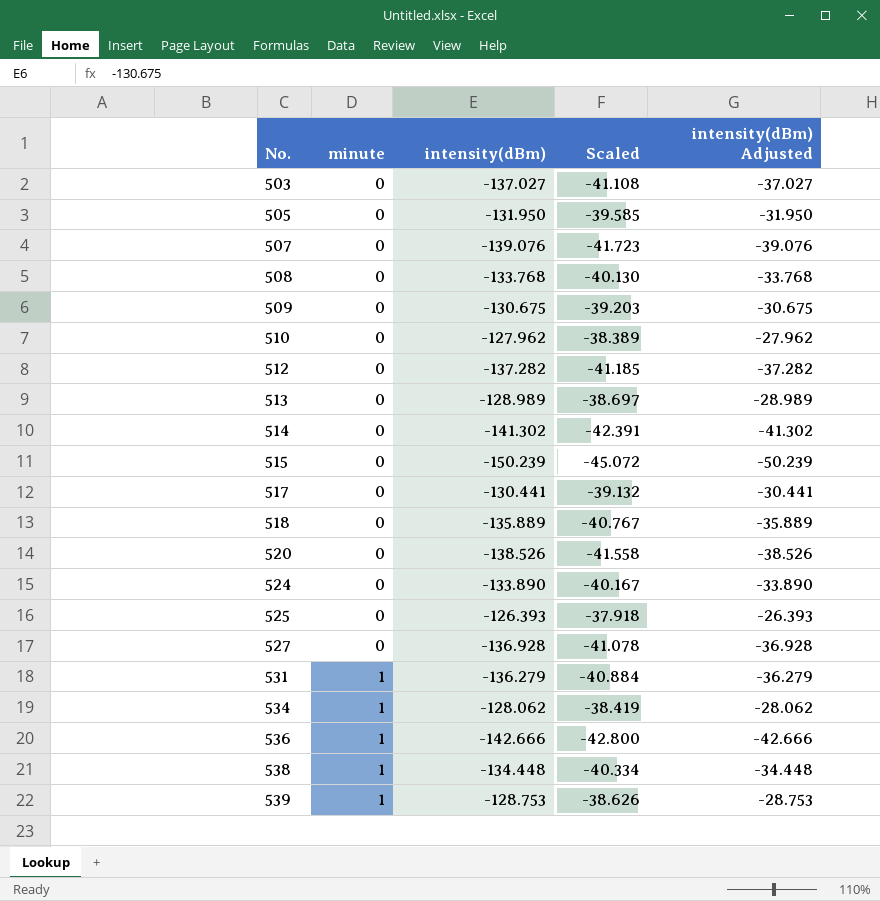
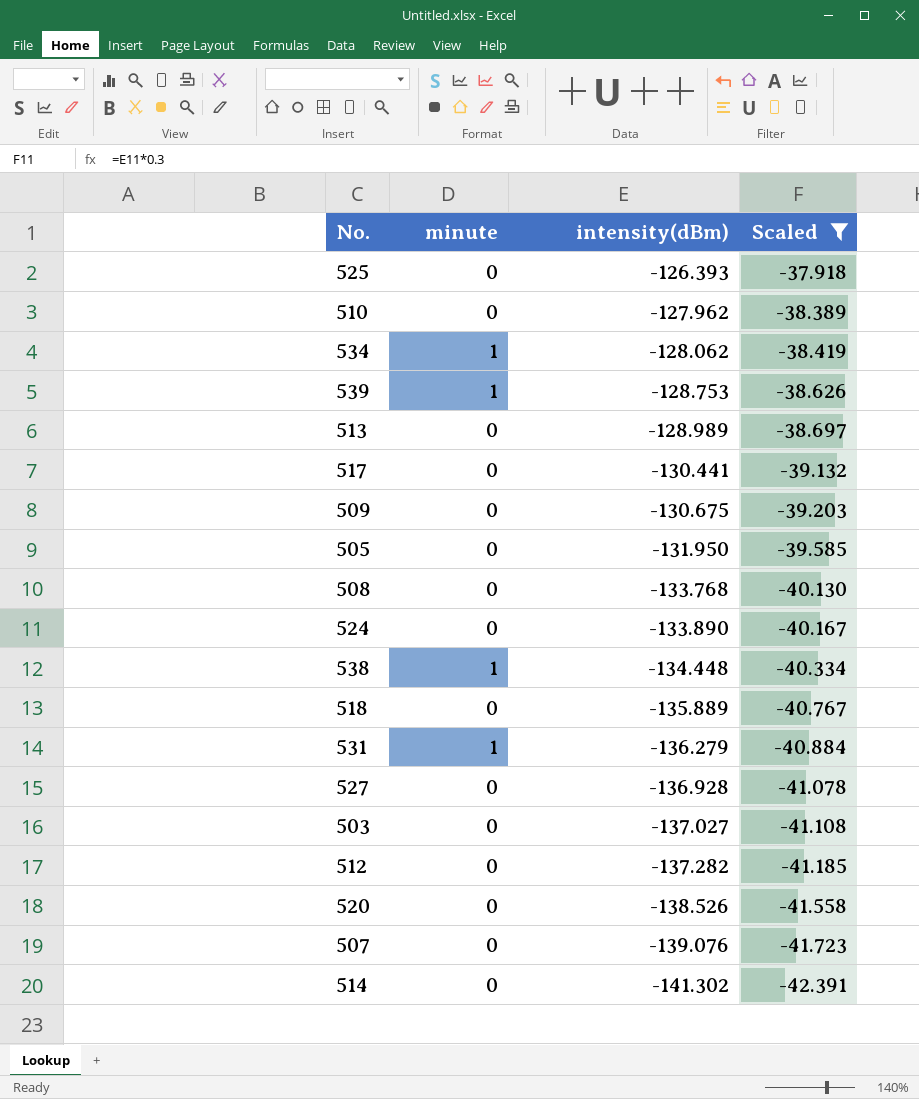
filter: none -> Scaled >= -42.391
row order: No. ascending -> intensity(dBm) descending
column intensity(dBm) Adjusted | formula: [intensity(dBm)] + 100 -> none

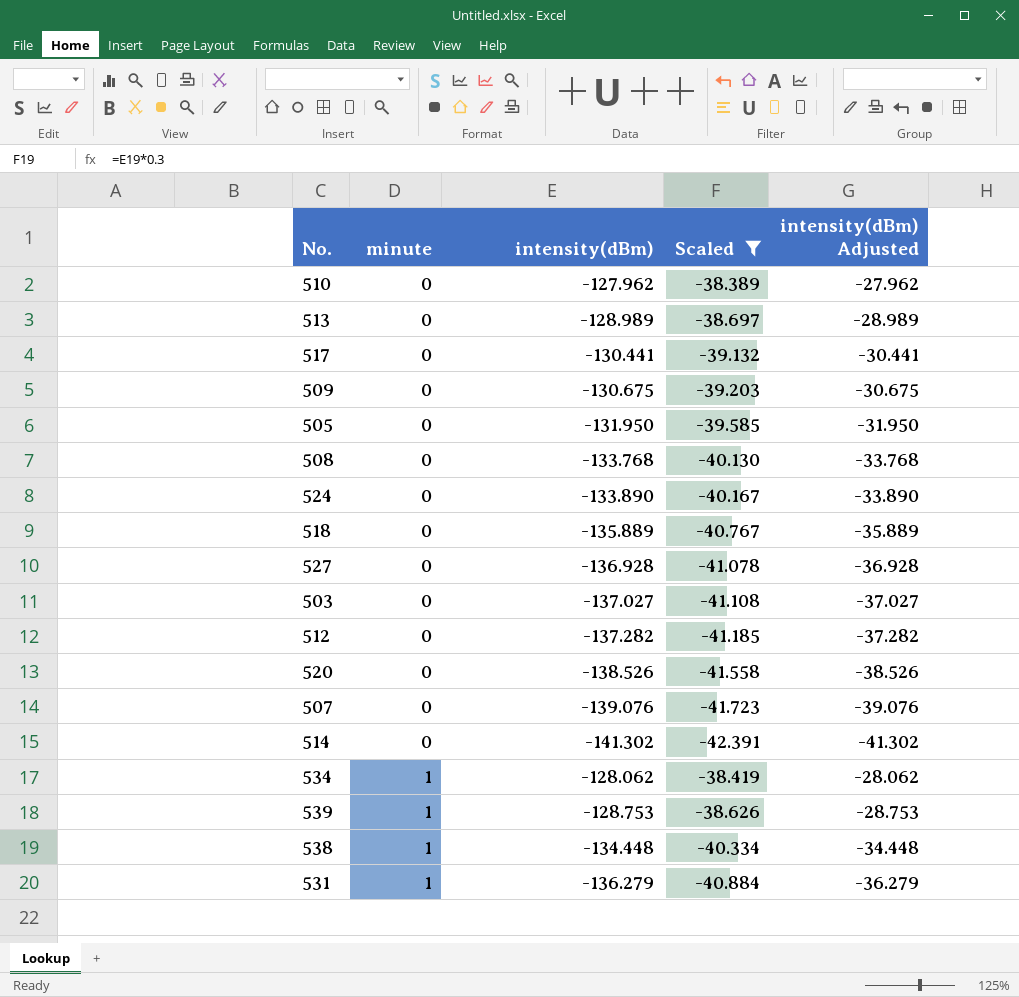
row order: intensity(dBm) descending -> minute ascending
column intensity(dBm) Adjusted | formula: none -> [intensity(dBm)] + 100
row 525: 0 | -126.393 | -37.918 -> none

